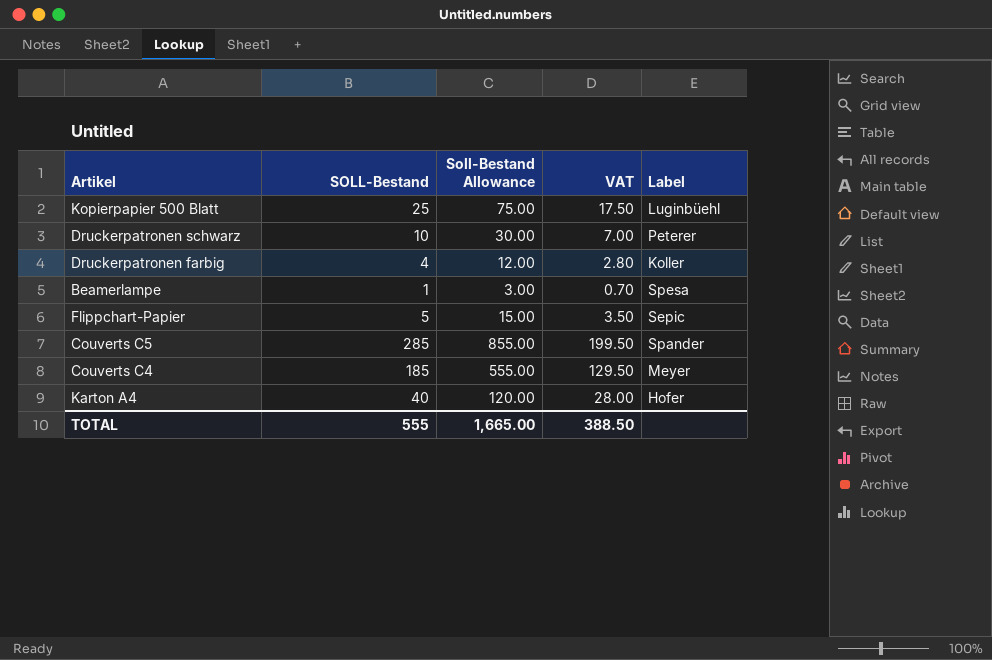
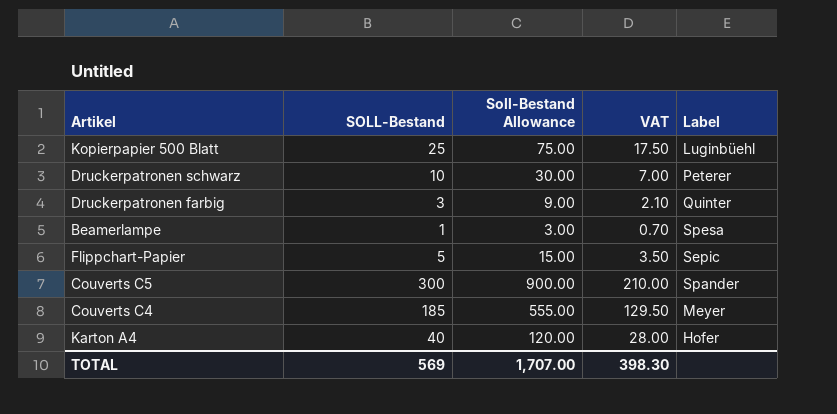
Druckerpatronen farbig | SOLL-Bestand: 4 -> 3
Druckerpatronen farbig | Soll-Bestand Allowance: 12.00 -> 9.00
Druckerpatronen farbig | VAT: 2.80 -> 2.10
Druckerpatronen farbig | Label: Koller -> Quinter
Couverts C5 | SOLL-Bestand: 285 -> 300
Couverts C5 | Soll-Bestand Allowance: 855.00 -> 900.00
Couverts C5 | VAT: 199.50 -> 210.00
TOTAL | SOLL-Bestand: 555 -> 569
TOTAL | Soll-Bestand Allowance: 1,665.00 -> 1,707.00
TOTAL | VAT: 388.50 -> 398.30

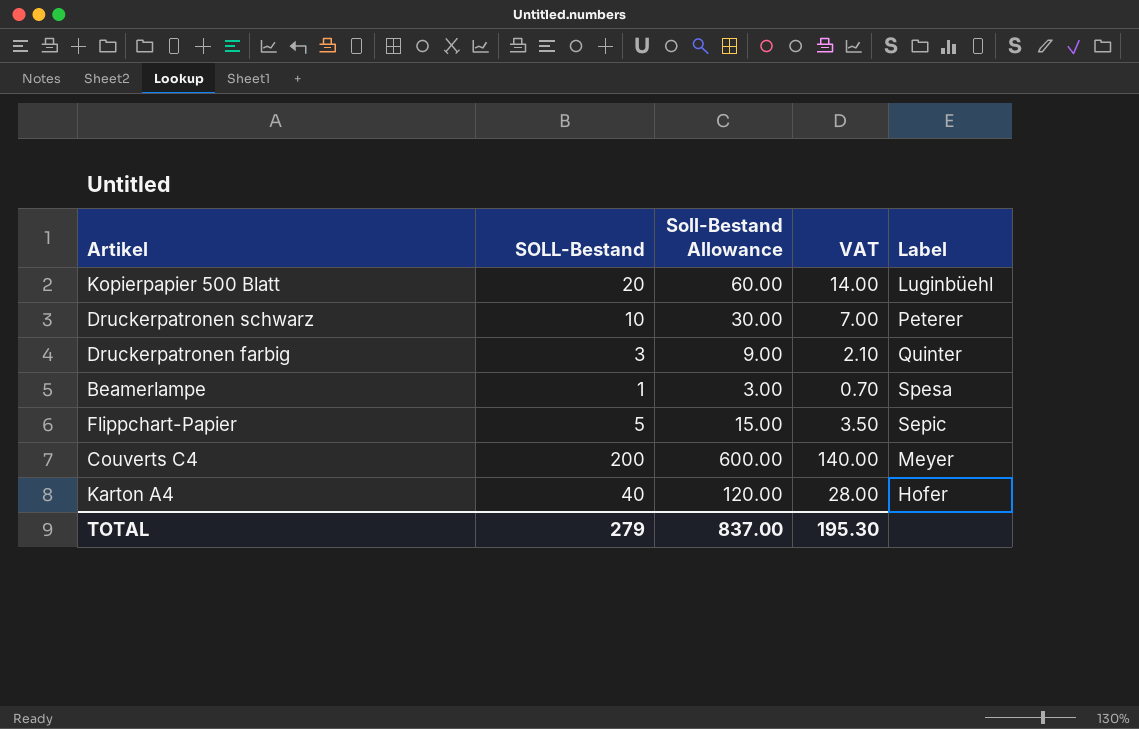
row Couverts C5: 300 | 900.00 | 210.00 | Spander -> none
Kopierpapier 500 Blatt | SOLL-Bestand: 25 -> 20
Kopierpapier 500 Blatt | Soll-Bestand Allowance: 75.00 -> 60.00
Kopierpapier 500 Blatt | VAT: 17.50 -> 14.00
Couverts C4 | SOLL-Bestand: 185 -> 200
Couverts C4 | Soll-Bestand Allowance: 555.00 -> 600.00
Couverts C4 | VAT: 129.50 -> 140.00
TOTAL | SOLL-Bestand: 569 -> 279
TOTAL | Soll-Bestand Allowance: 1,707.00 -> 837.00
TOTAL | VAT: 398.30 -> 195.30

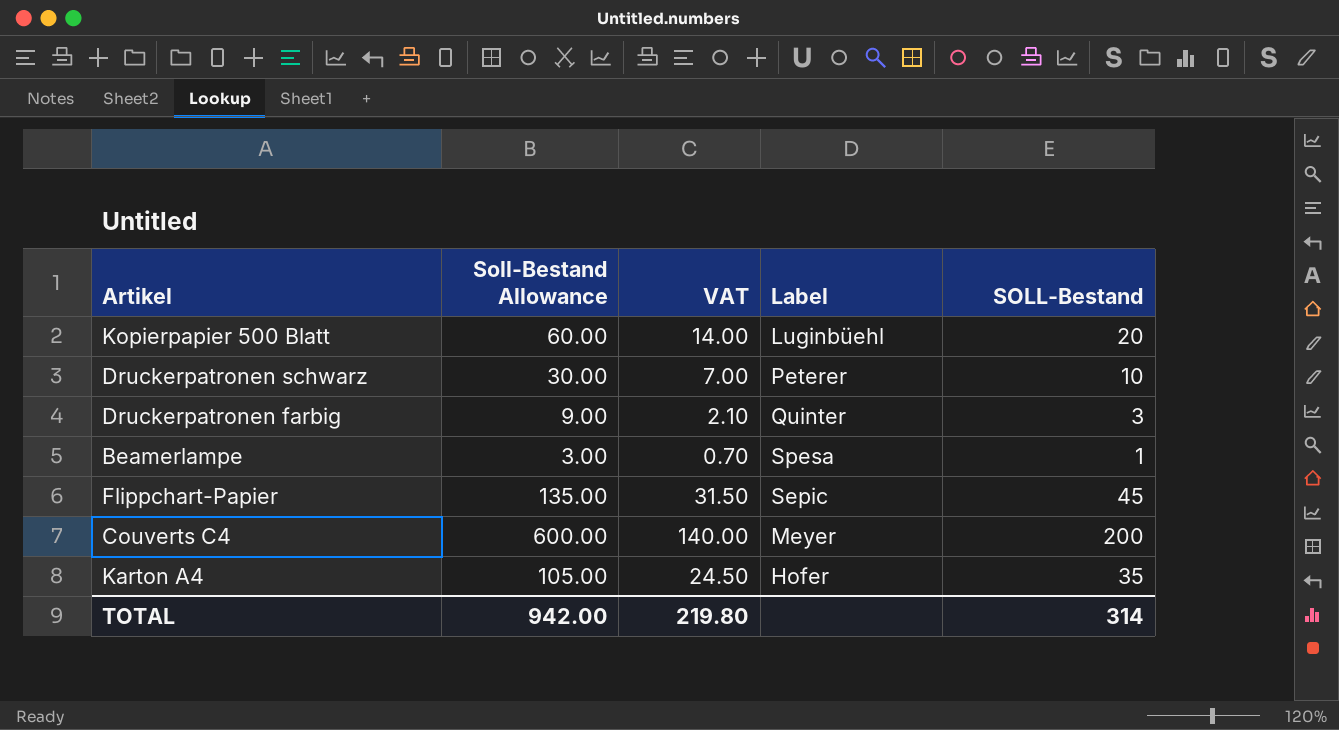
column SOLL-Bestand | position: 2 -> 5
Flippchart-Papier | Soll-Bestand Allowance: 15.00 -> 135.00
Flippchart-Papier | VAT: 3.50 -> 31.50
Flippchart-Papier | SOLL-Bestand: 5 -> 45
Karton A4 | Soll-Bestand Allowance: 120.00 -> 105.00
Karton A4 | VAT: 28.00 -> 24.50
Karton A4 | SOLL-Bestand: 40 -> 35
TOTAL | Soll-Bestand Allowance: 837.00 -> 942.00
TOTAL | VAT: 195.30 -> 219.80
TOTAL | SOLL-Bestand: 279 -> 314

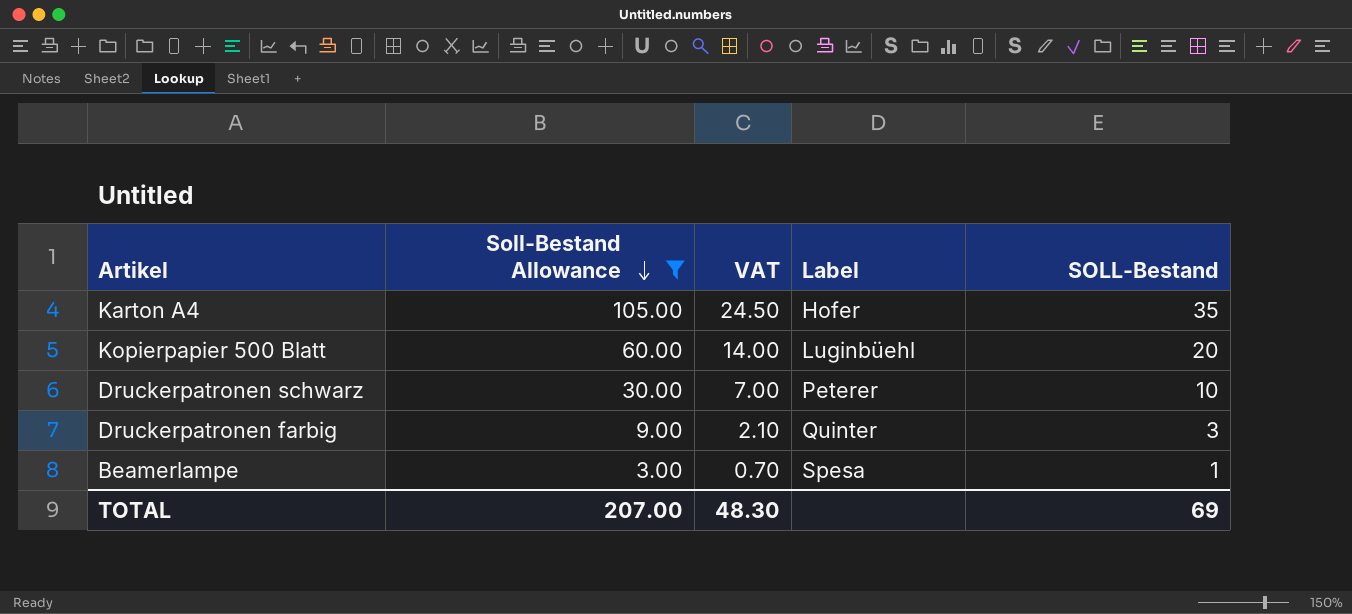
filter: none -> Soll-Bestand Allowance <= 105.00
row order: none -> Soll-Bestand Allowance descending
TOTAL | Soll-Bestand Allowance: 942.00 -> 207.00
TOTAL | VAT: 219.80 -> 48.30
TOTAL | SOLL-Bestand: 314 -> 69

